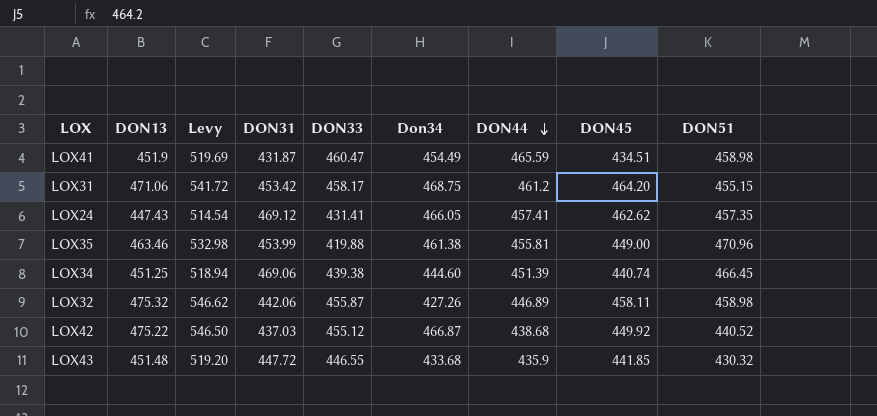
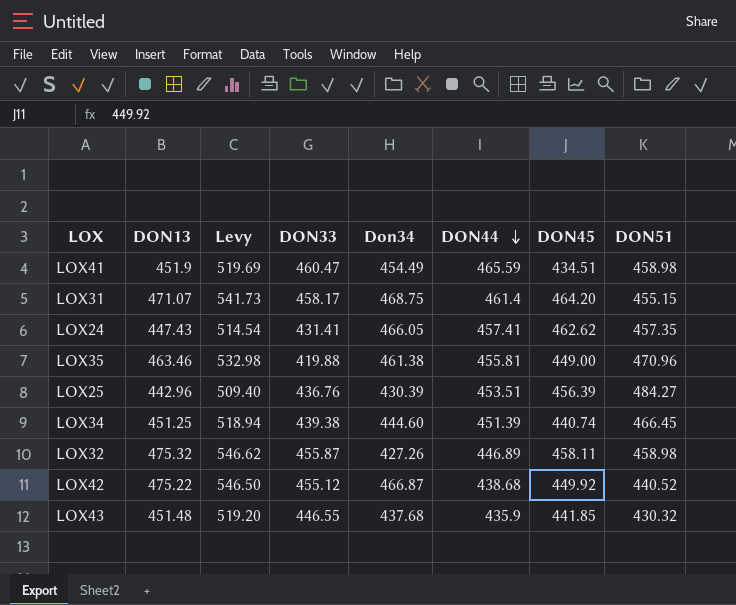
column DON31 | position: 4 -> none
LOX31 | DON13: 471.06 -> 471.07
LOX31 | Levy: 541.72 -> 541.73
LOX31 | DON44: 461.2 -> 461.4
row LOX25: none -> 442.96 | 509.40 | 436.76 | 430.39 | 453.51 | 456.39 | 484.27
LOX43 | Don34: 433.68 -> 437.68

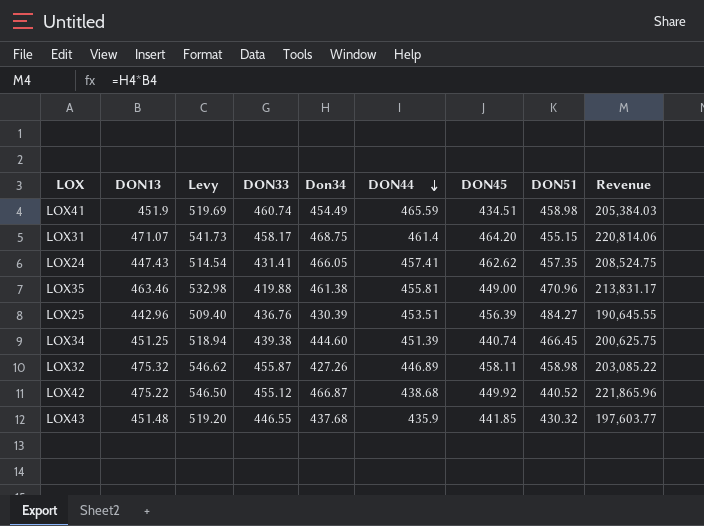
column Revenue | formula: none -> [DON13] * [Don34]
LOX41 | DON33: 460.47 -> 460.74

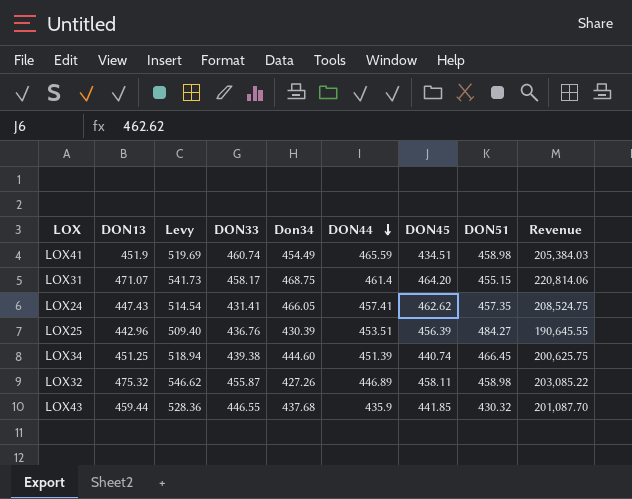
row LOX35: 463.46 | 532.98 | 419.88 | 461.38 | 455.81 | 449.00 | 470.96 | 213,831.17 -> none
row LOX42: 475.22 | 546.50 | 455.12 | 466.87 | 438.68 | 449.92 | 440.52 | 221,865.96 -> none
LOX43 | DON13: 451.48 -> 459.44
LOX43 | Levy: 519.20 -> 528.36
LOX43 | Revenue: 197,603.77 -> 201,087.70

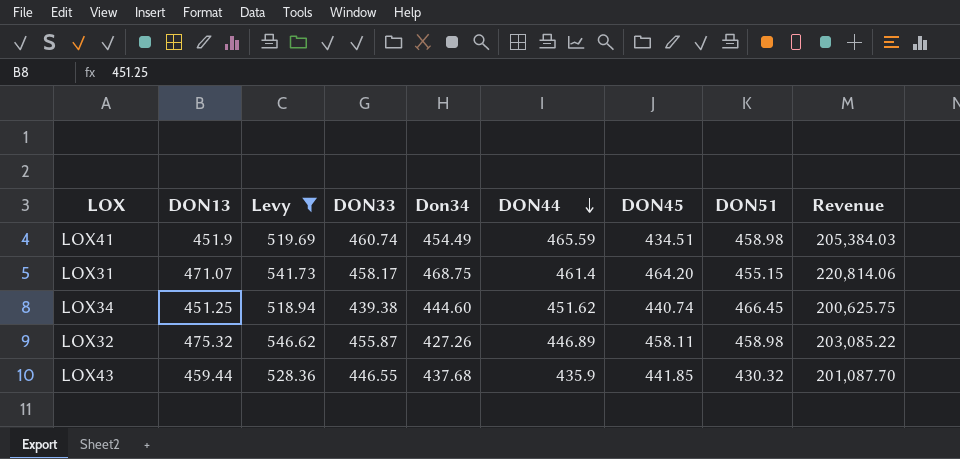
filter: none -> Levy >= 518.94
LOX34 | DON44: 451.39 -> 451.62

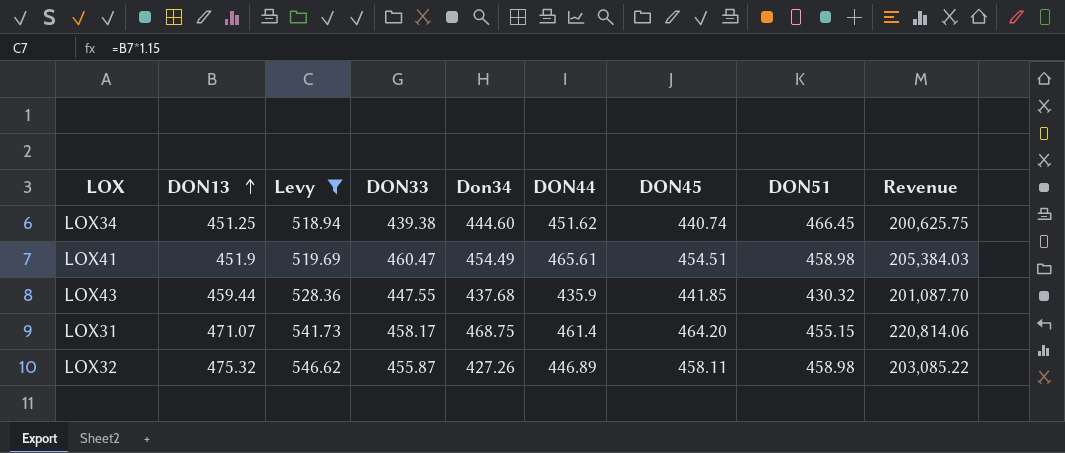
row order: DON44 descending -> DON13 ascending
LOX41 | DON33: 460.74 -> 460.47
LOX41 | DON44: 465.59 -> 465.61
LOX41 | DON45: 434.51 -> 454.51
LOX43 | DON33: 446.55 -> 447.55

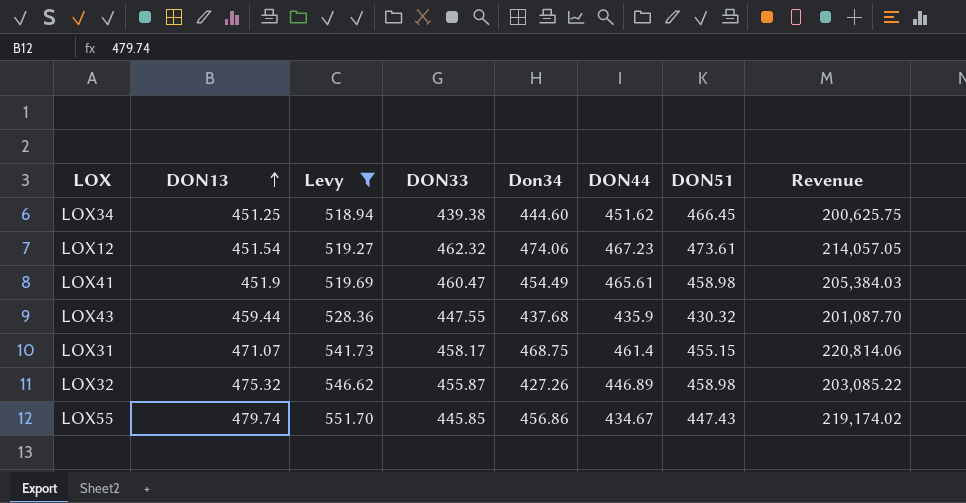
column DON45 | position: 7 -> none
row LOX12: none -> 451.54 | 519.27 | 462.32 | 474.06 | 467.23 | 473.61 | 214,057.05
row LOX55: none -> 479.74 | 551.70 | 445.85 | 456.86 | 434.67 | 447.43 | 219,174.02

